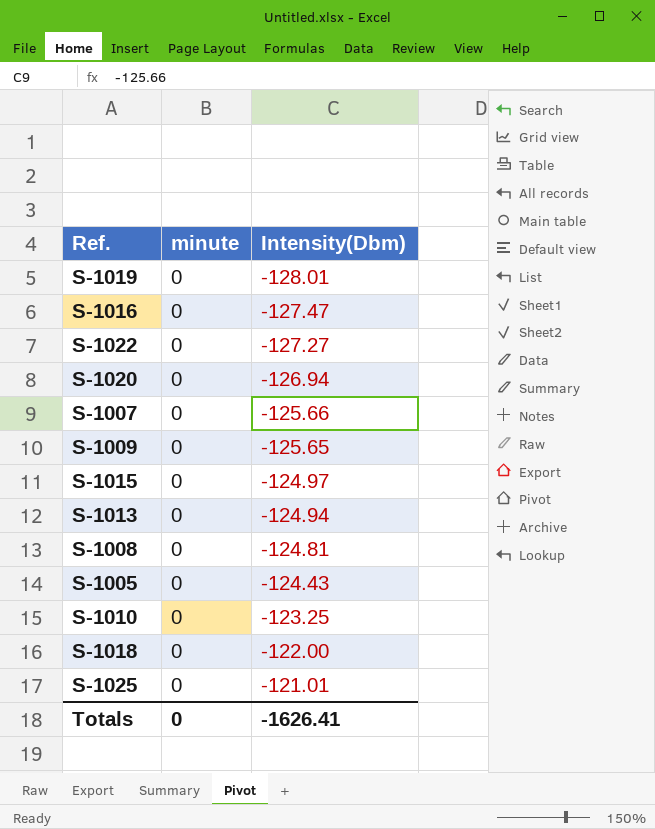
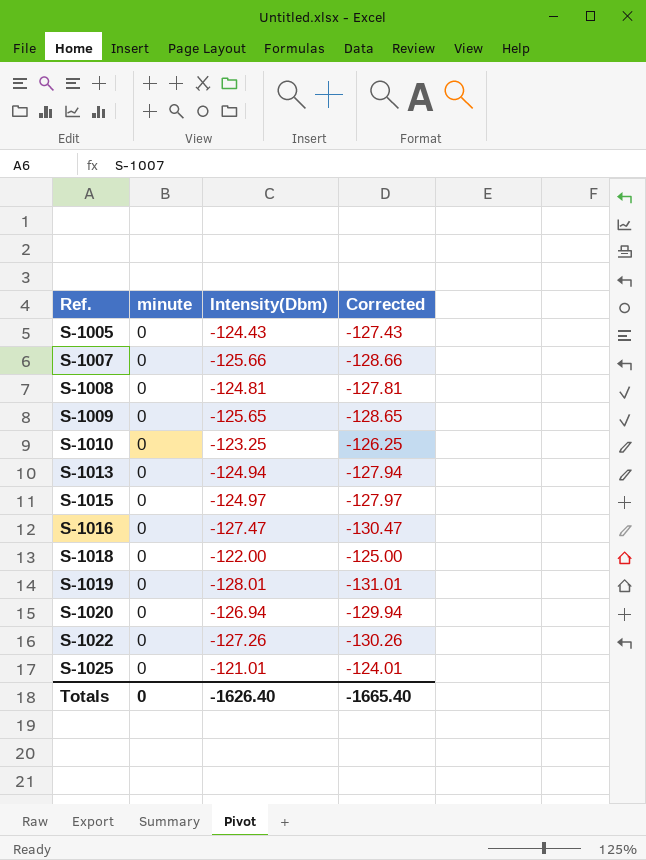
row order: Intensity(Dbm) ascending -> Ref. ascending
column Corrected | formula: none -> [Intensity(Dbm)] - 3
S-1022 | Intensity(Dbm): -127.27 -> -127.26
Totals | Intensity(Dbm): -1626.41 -> -1626.40

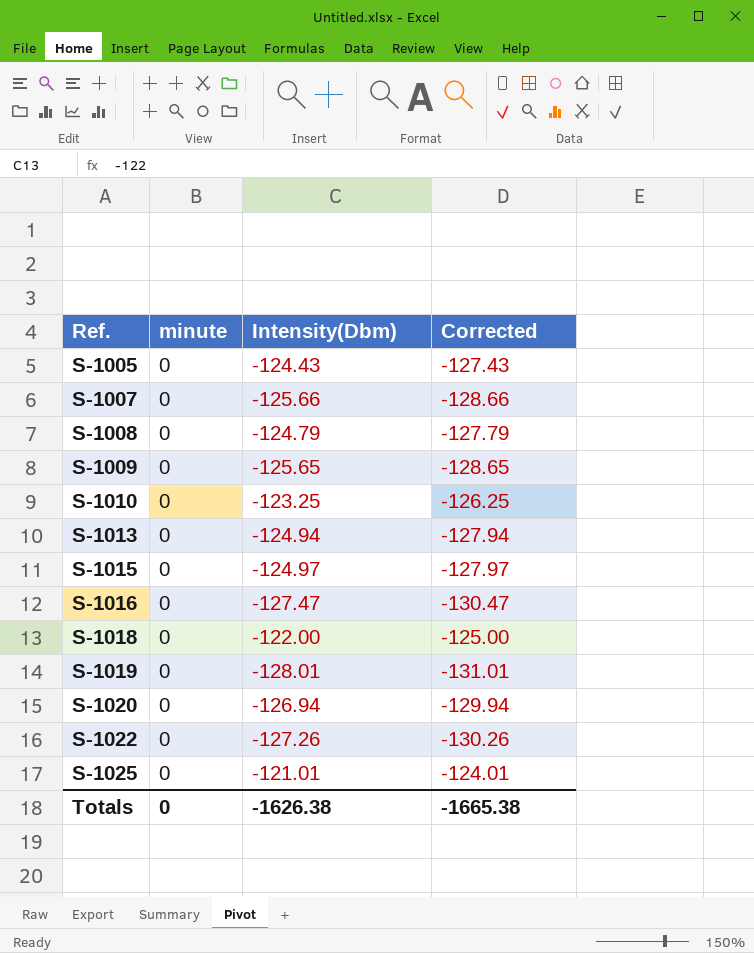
S-1008 | Intensity(Dbm): -124.81 -> -124.79
S-1008 | Corrected: -127.81 -> -127.79
Totals | Intensity(Dbm): -1626.40 -> -1626.38
Totals | Corrected: -1665.40 -> -1665.38

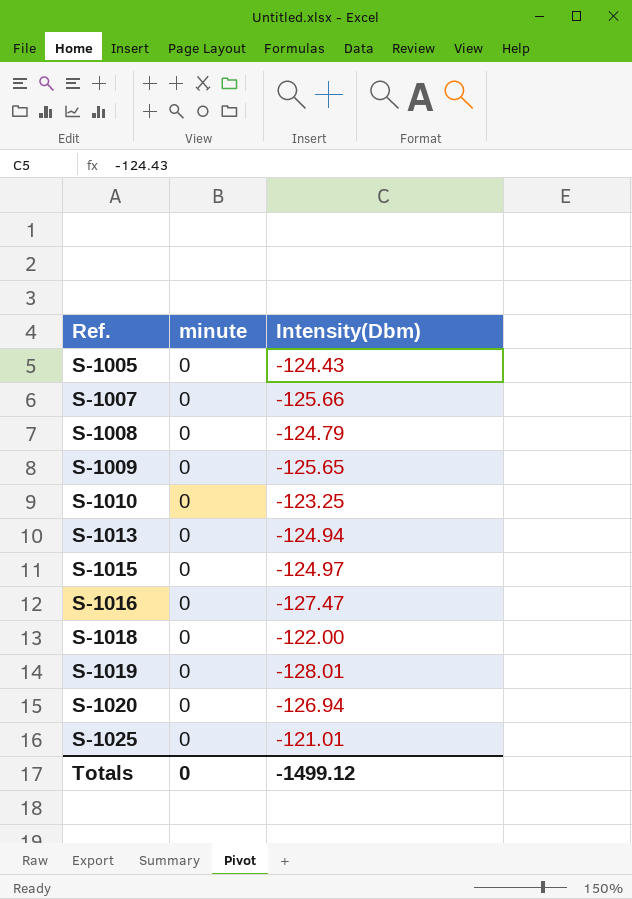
column Corrected | formula: [Intensity(Dbm)] - 3 -> none
row S-1022: 0 | -127.26 | -130.26 -> none
Totals | Intensity(Dbm): -1626.38 -> -1499.12

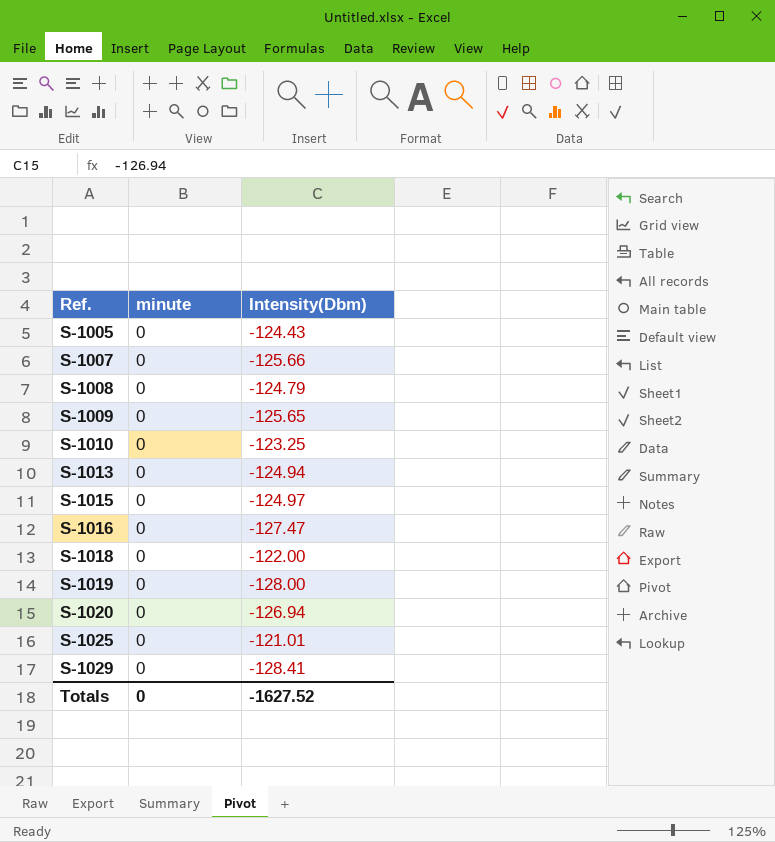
S-1019 | Intensity(Dbm): -128.01 -> -128.00
row S-1029: none -> 0 | -128.41
Totals | Intensity(Dbm): -1499.12 -> -1627.52

